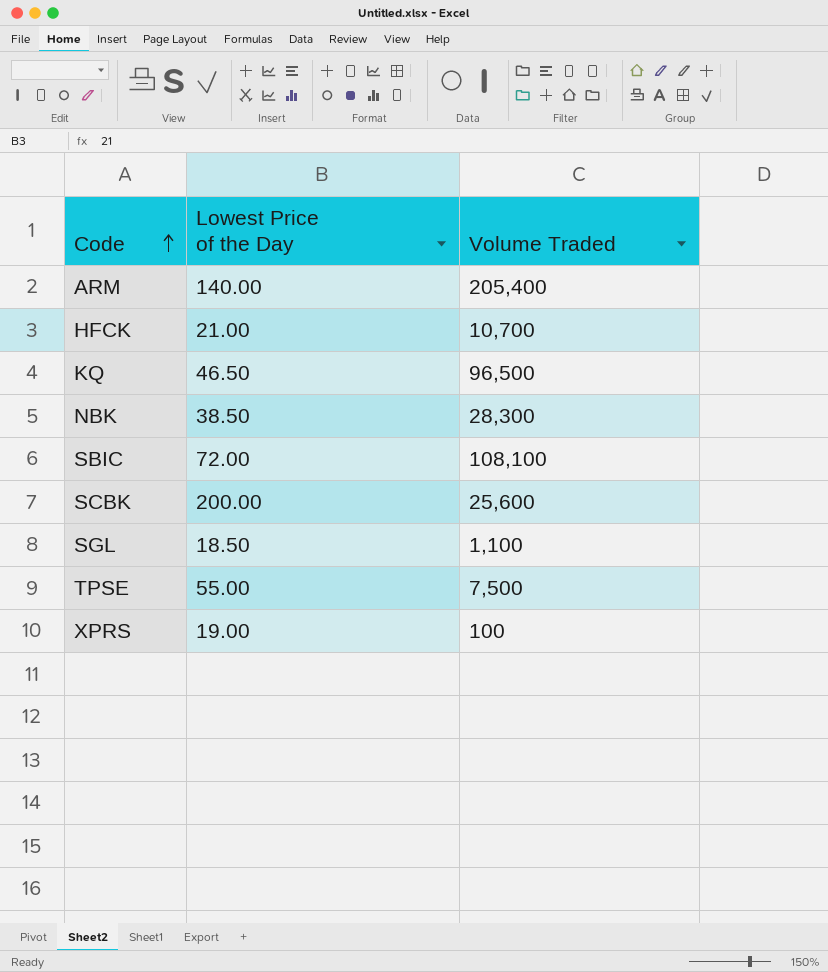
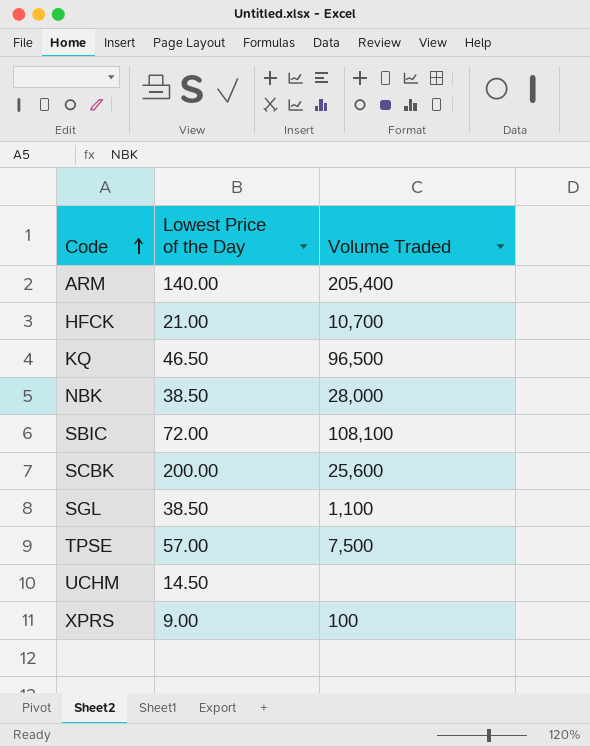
NBK | Volume Traded: 28,300 -> 28,000
SGL | Lowest Price of the Day: 18.50 -> 38.50
TPSE | Lowest Price of the Day: 55.00 -> 57.00
row UCHM: none -> 14.50 | none
XPRS | Lowest Price of the Day: 19.00 -> 9.00

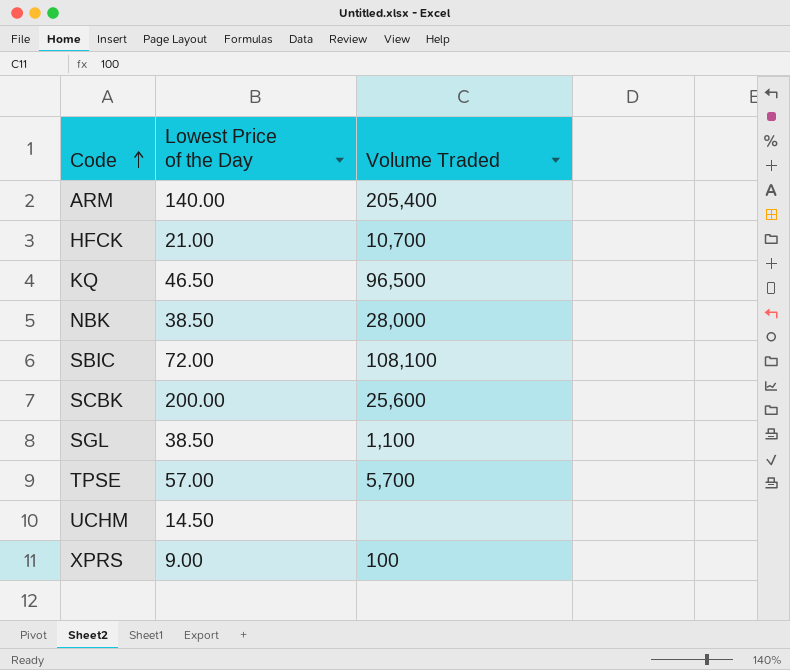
TPSE | Volume Traded: 7,500 -> 5,700

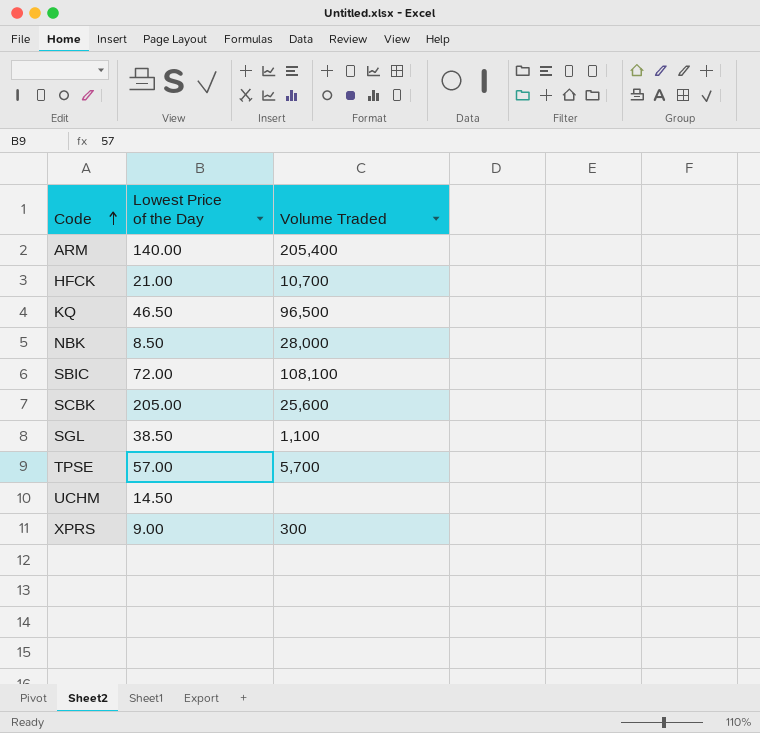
NBK | Lowest Price of the Day: 38.50 -> 8.50
SCBK | Lowest Price of the Day: 200.00 -> 205.00
XPRS | Volume Traded: 100 -> 300

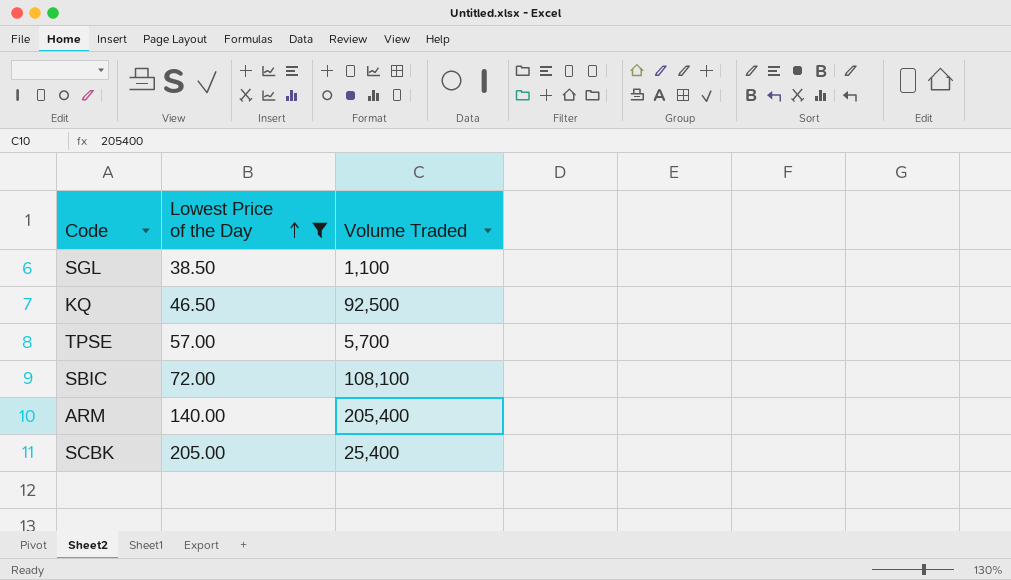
filter: none -> Lowest Price of the Day >= 38.50
row order: Code ascending -> Lowest Price of the Day ascending
KQ | Volume Traded: 96,500 -> 92,500
SCBK | Volume Traded: 25,600 -> 25,400

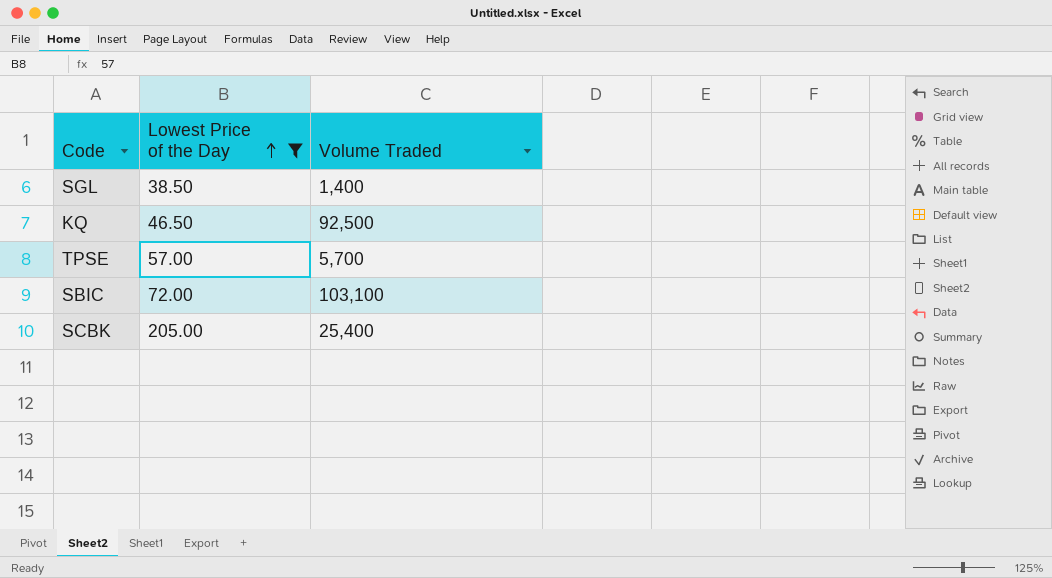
row ARM: 140.00 | 205,400 -> none
SGL | Volume Traded: 1,100 -> 1,400
SBIC | Volume Traded: 108,100 -> 103,100

